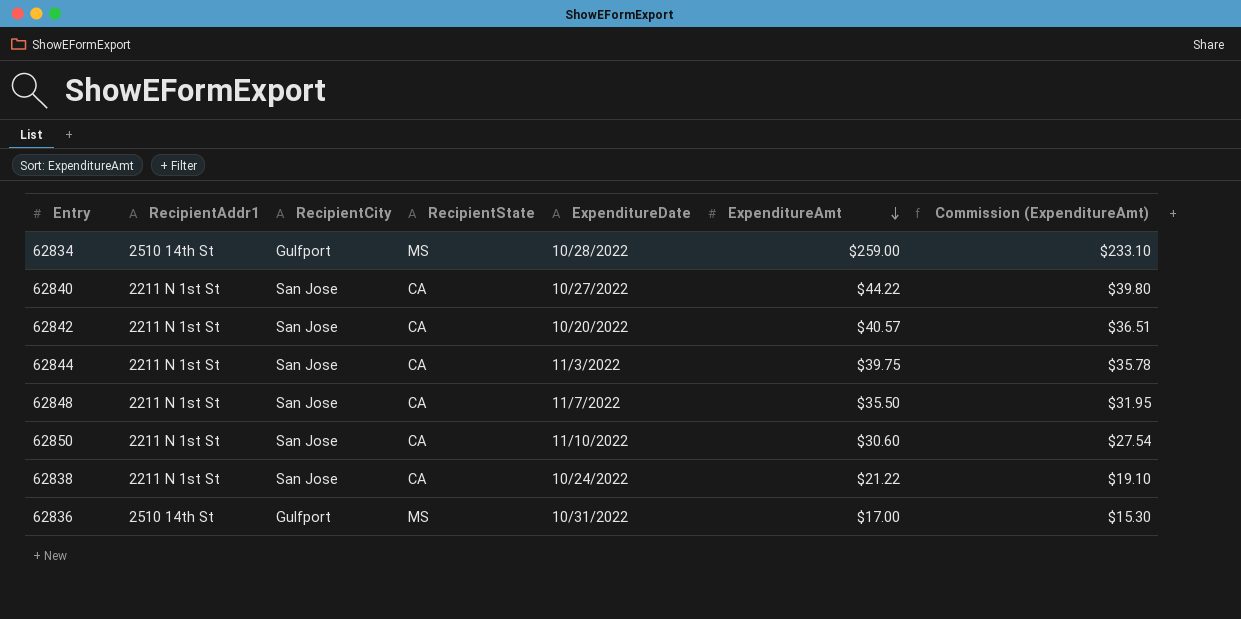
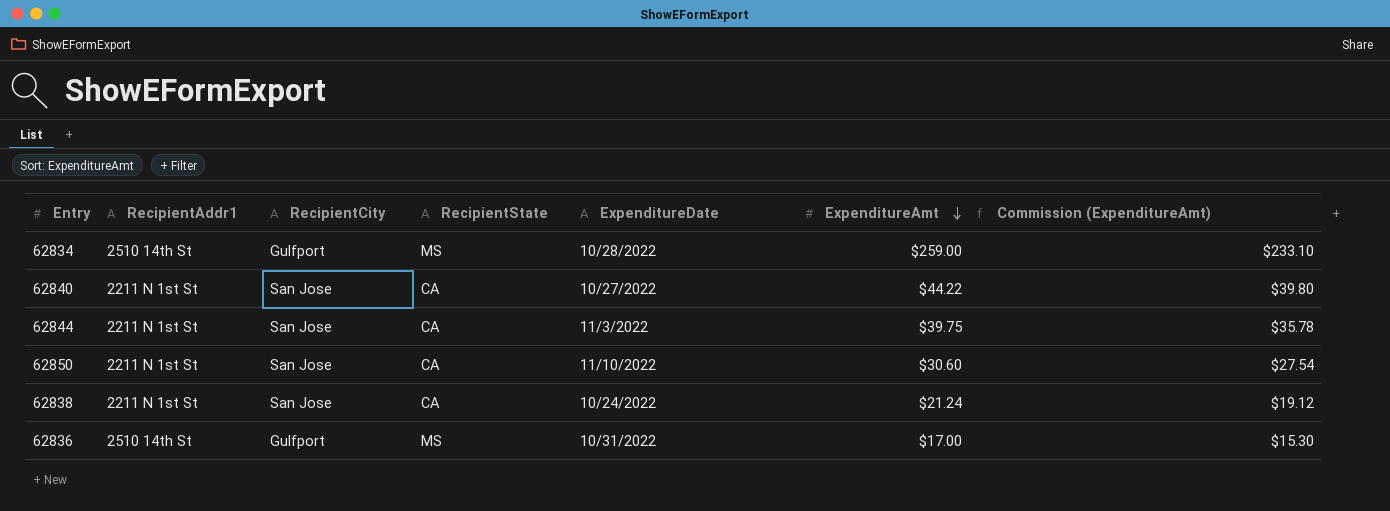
row 62842: 2211 N 1st St | San Jose | CA | 10/20/2022 | $40.57 | $36.51 -> none
row 62848: 2211 N 1st St | San Jose | CA | 11/7/2022 | $35.50 | $31.95 -> none
62838 | ExpenditureAmt: $21.22 -> $21.24
62838 | Commission (ExpenditureAmt): $19.10 -> $19.12

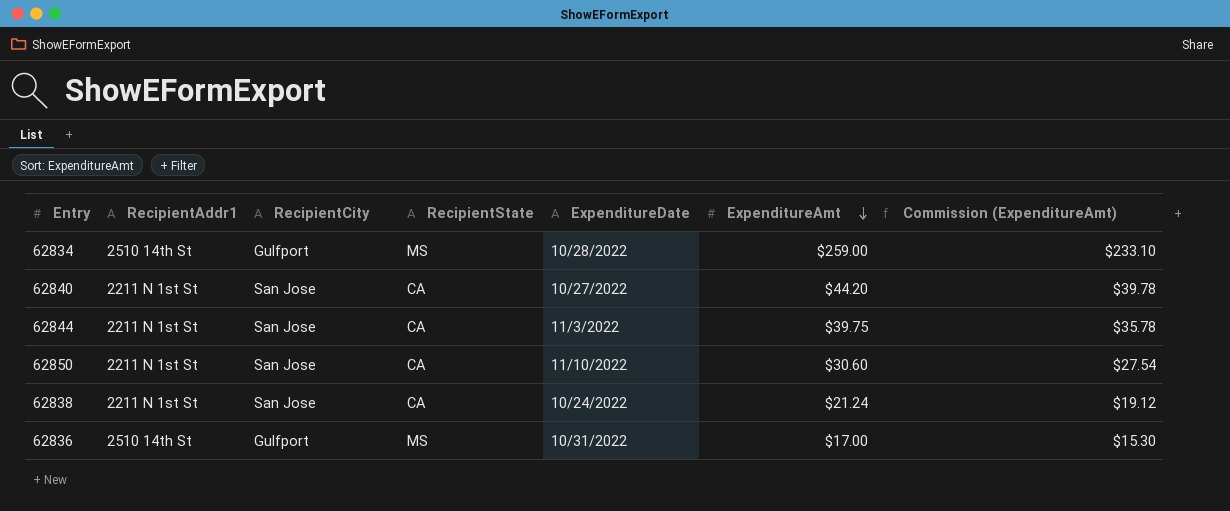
62840 | ExpenditureAmt: $44.22 -> $44.20
62840 | Commission (ExpenditureAmt): $39.80 -> $39.78

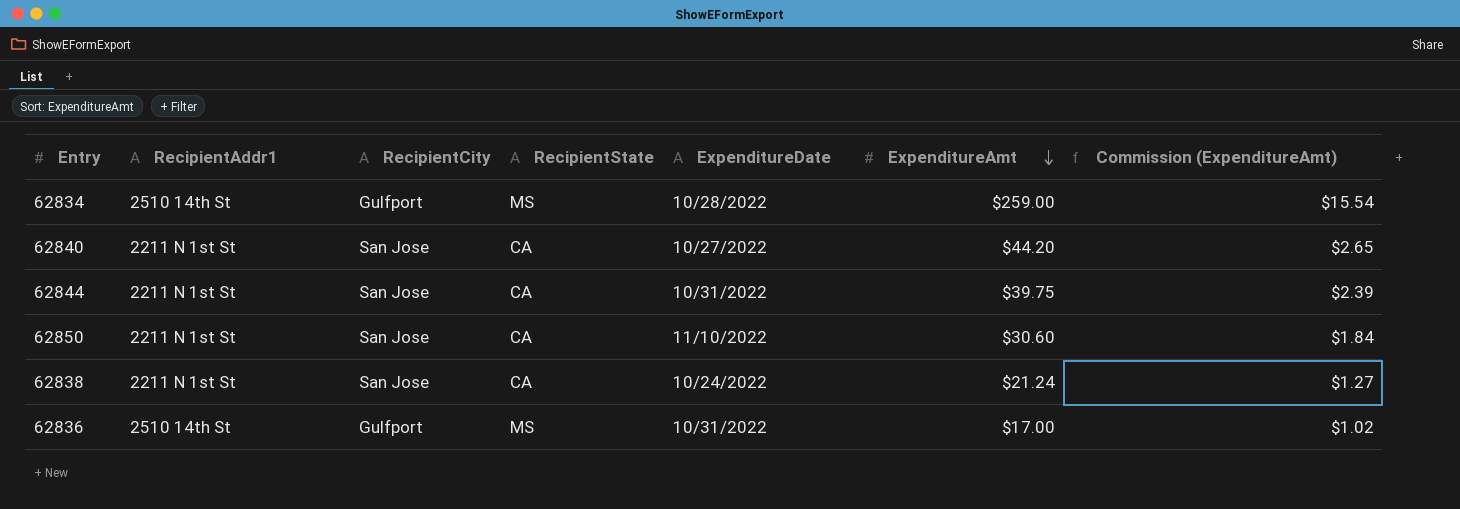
column Commission (ExpenditureAmt) | formula: [ExpenditureAmt] * 0.9 -> [ExpenditureAmt] * 0.06
62844 | ExpenditureDate: 11/3/2022 -> 10/31/2022

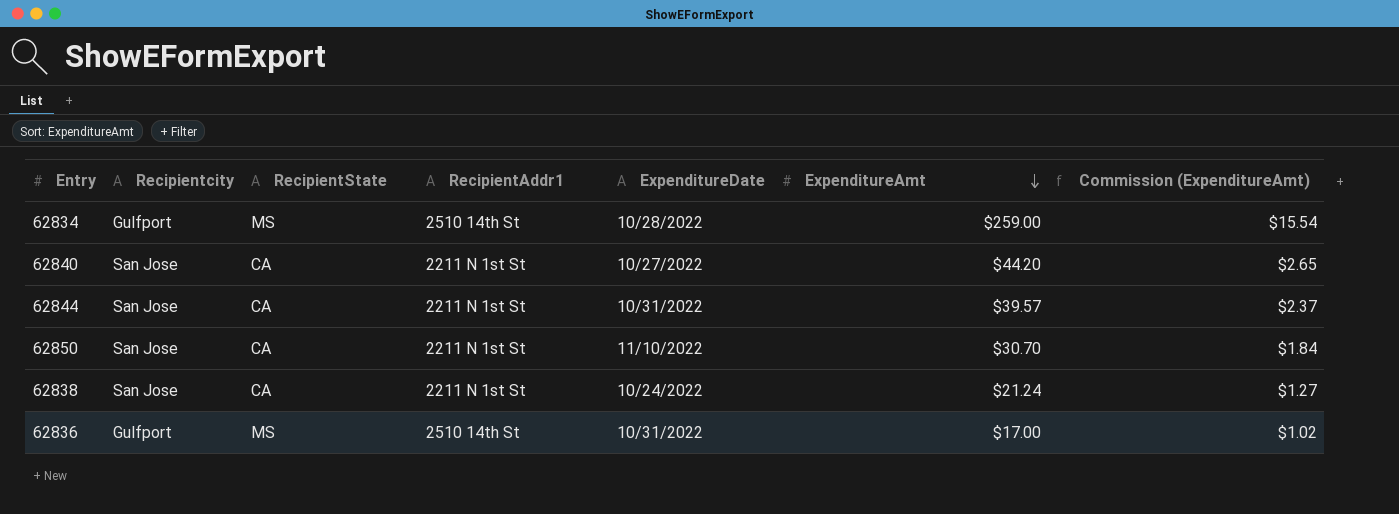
column name: RecipientCity -> Recipientcity
column RecipientAddr1 | position: 2 -> 4
62844 | ExpenditureAmt: $39.75 -> $39.57
62844 | Commission (ExpenditureAmt): $2.39 -> $2.37
62850 | ExpenditureAmt: $30.60 -> $30.70

